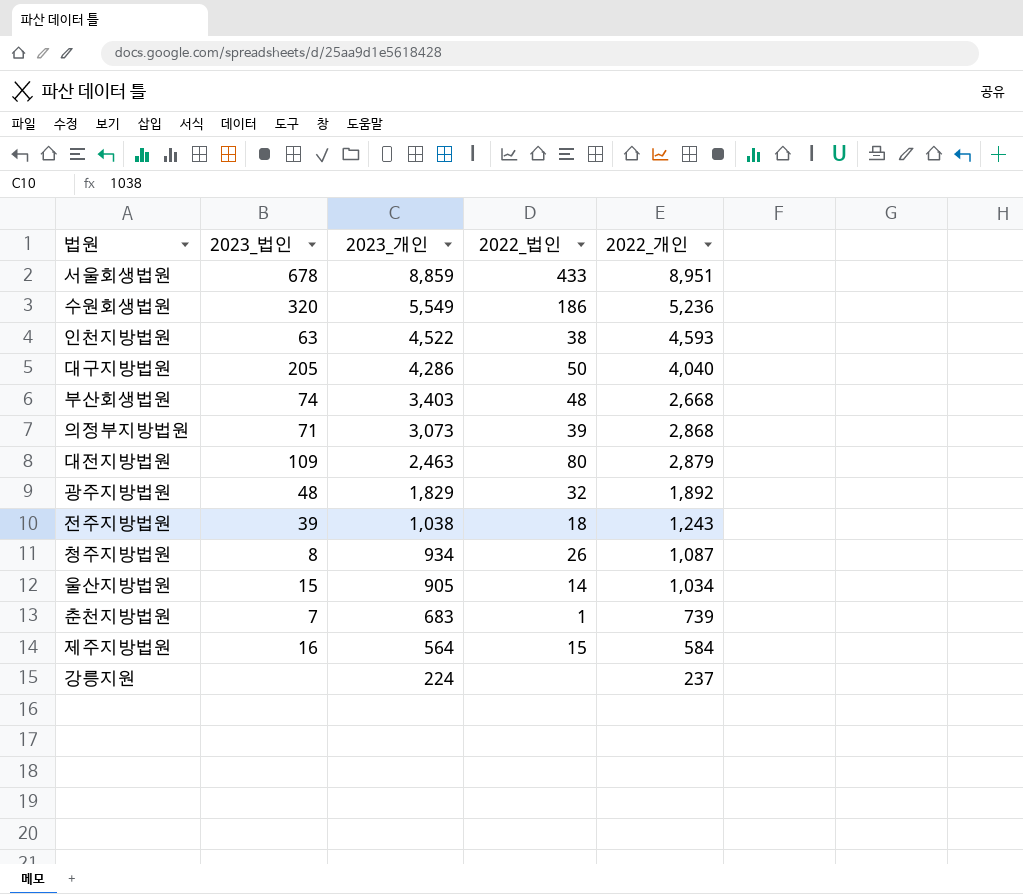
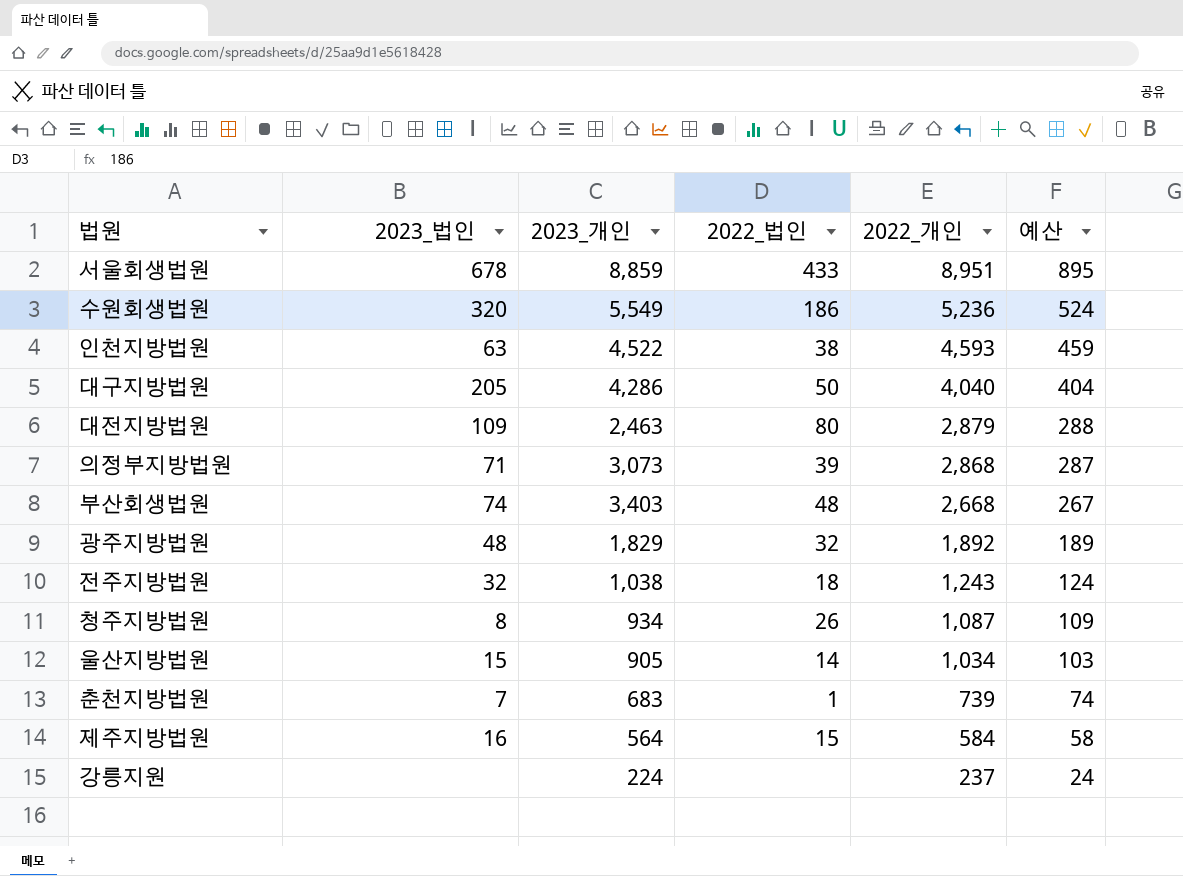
row order: 2023_개인 descending -> 2022_개인 descending
column 예산 | formula: none -> [2022_개인] * 0.1
전주지방법원 | 2023_법인: 39 -> 32

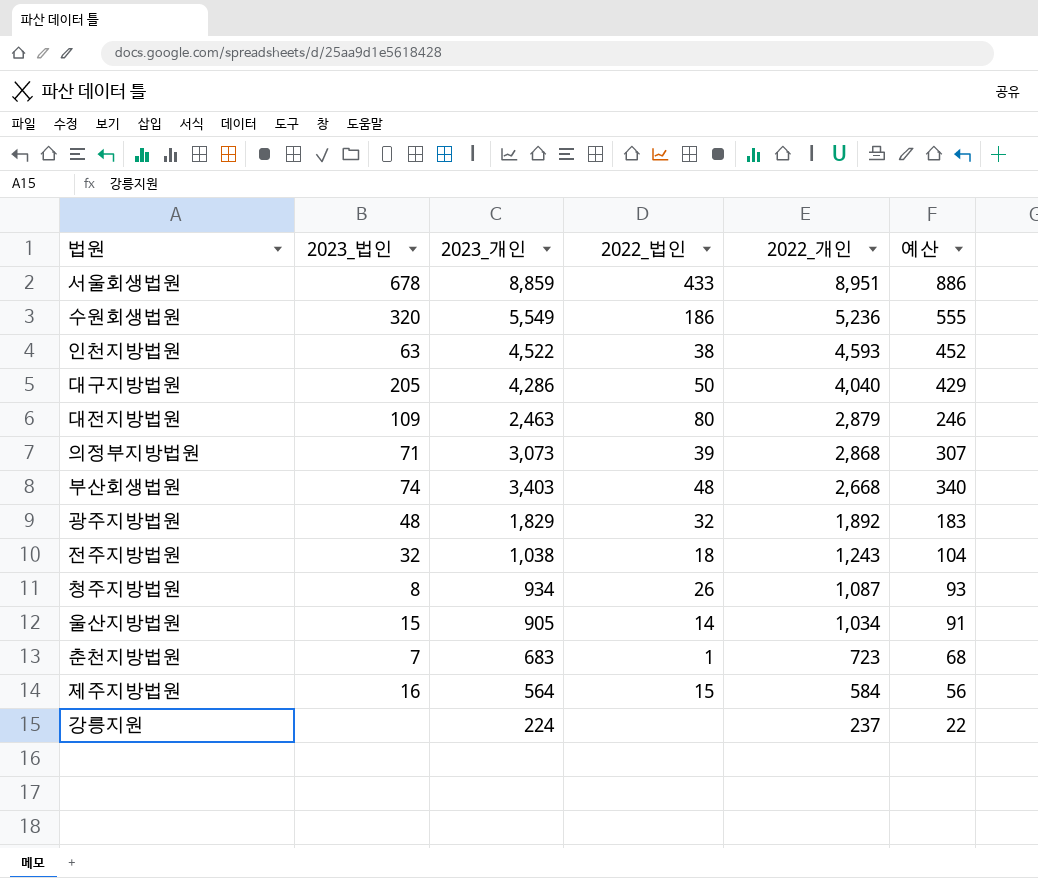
column 예산 | formula: [2022_개인] * 0.1 -> [2023_개인] * 0.1
춘천지방법원 | 2022_개인: 739 -> 723

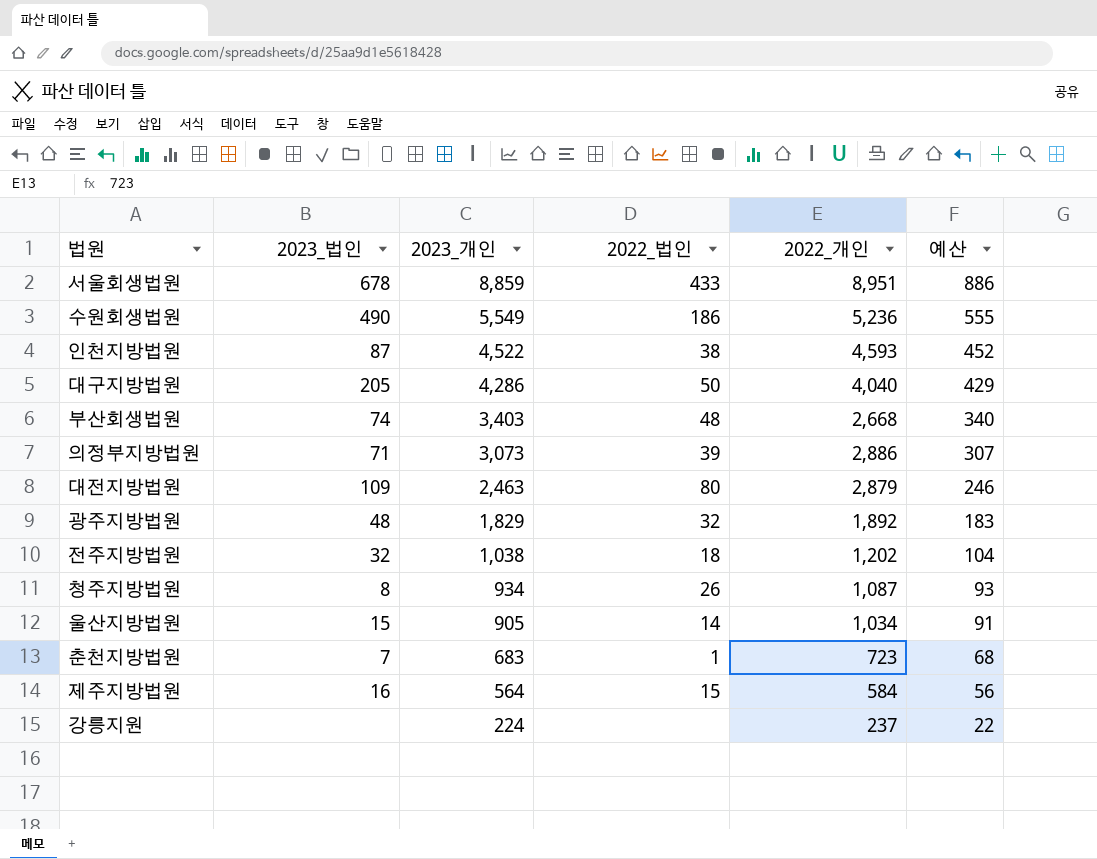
row order: 2022_개인 descending -> 2023_개인 descending
수원회생법원 | 2023_법인: 320 -> 490
인천지방법원 | 2023_법인: 63 -> 87
의정부지방법원 | 2022_개인: 2,868 -> 2,886
전주지방법원 | 2022_개인: 1,243 -> 1,202

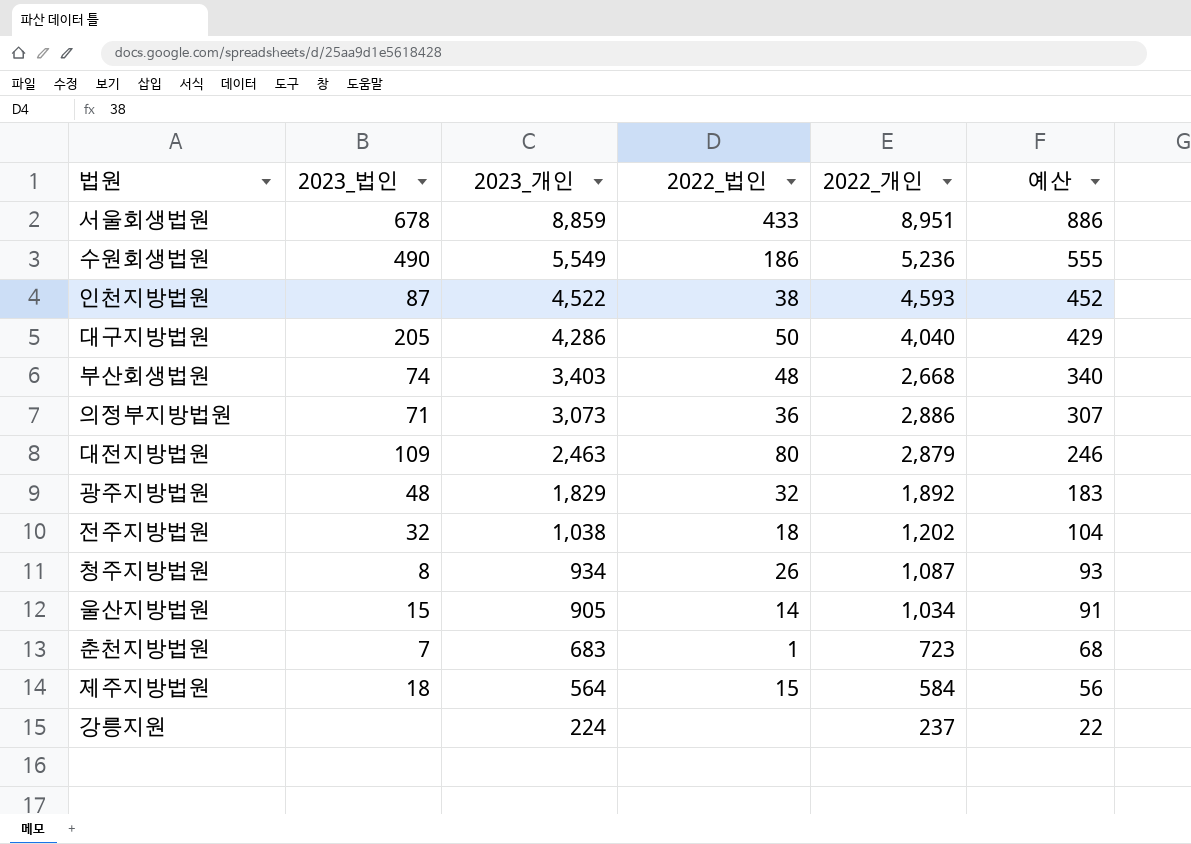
의정부지방법원 | 2022_법인: 39 -> 36
제주지방법원 | 2023_법인: 16 -> 18

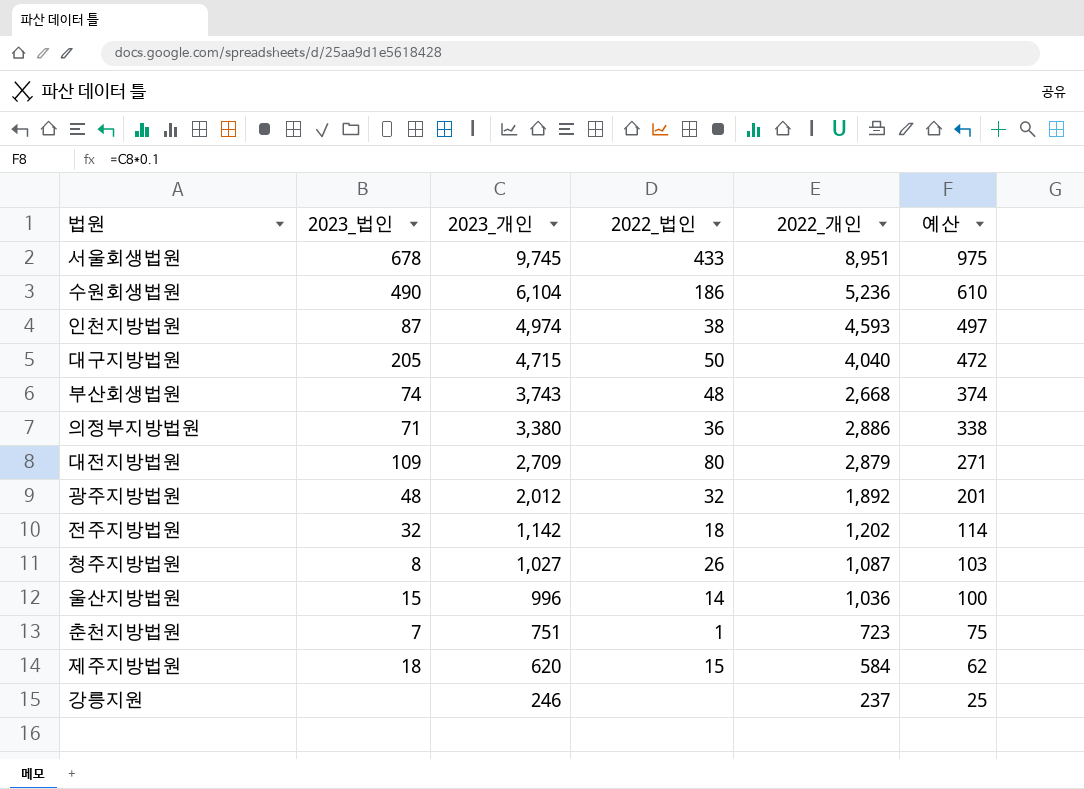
서울회생법원 | 2023_개인: 8,859 -> 9,745
서울회생법원 | 예산: 886 -> 975
수원회생법원 | 2023_개인: 5,549 -> 6,104
수원회생법원 | 예산: 555 -> 610
인천지방법원 | 2023_개인: 4,522 -> 4,974
인천지방법원 | 예산: 452 -> 497
대구지방법원 | 2023_개인: 4,286 -> 4,715
대구지방법원 | 예산: 429 -> 472
부산회생법원 | 2023_개인: 3,403 -> 3,743
부산회생법원 | 예산: 340 -> 374
의정부지방법원 | 2023_개인: 3,073 -> 3,380
의정부지방법원 | 예산: 307 -> 338
대전지방법원 | 2023_개인: 2,463 -> 2,709
대전지방법원 | 예산: 246 -> 271
광주지방법원 | 2023_개인: 1,829 -> 2,012
광주지방법원 | 예산: 183 -> 201
전주지방법원 | 2023_개인: 1,038 -> 1,142
전주지방법원 | 예산: 104 -> 114
청주지방법원 | 2023_개인: 934 -> 1,027
청주지방법원 | 예산: 93 -> 103
울산지방법원 | 2023_개인: 905 -> 996
울산지방법원 | 2022_개인: 1,034 -> 1,036
울산지방법원 | 예산: 91 -> 100
춘천지방법원 | 2023_개인: 683 -> 751
춘천지방법원 | 예산: 68 -> 75
제주지방법원 | 2023_개인: 564 -> 620
제주지방법원 | 예산: 56 -> 62
강릉지원 | 2023_개인: 224 -> 246
강릉지원 | 예산: 22 -> 25

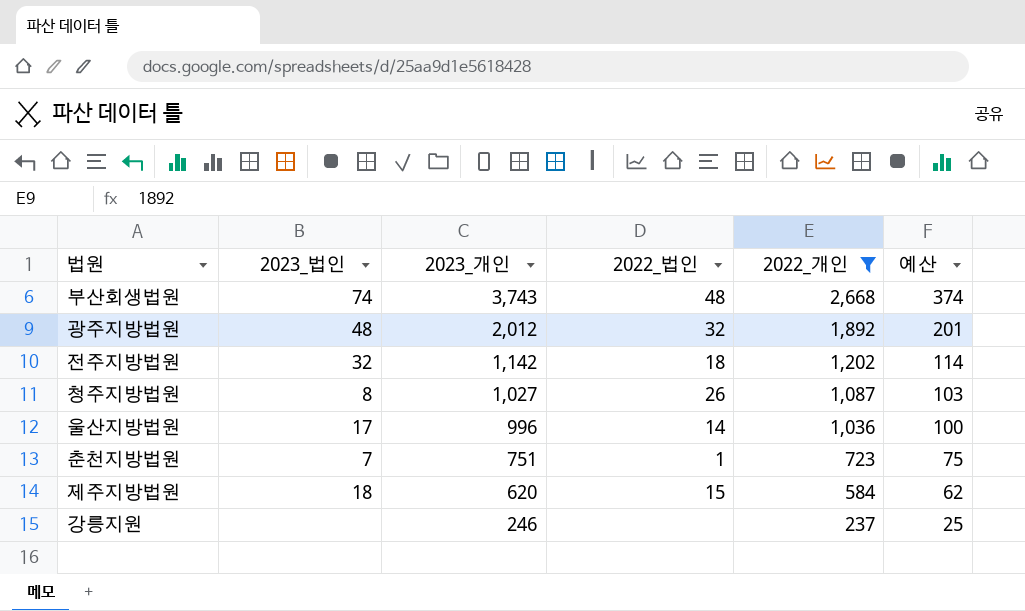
filter: none -> 2022_개인 <= 2,668
울산지방법원 | 2023_법인: 15 -> 17

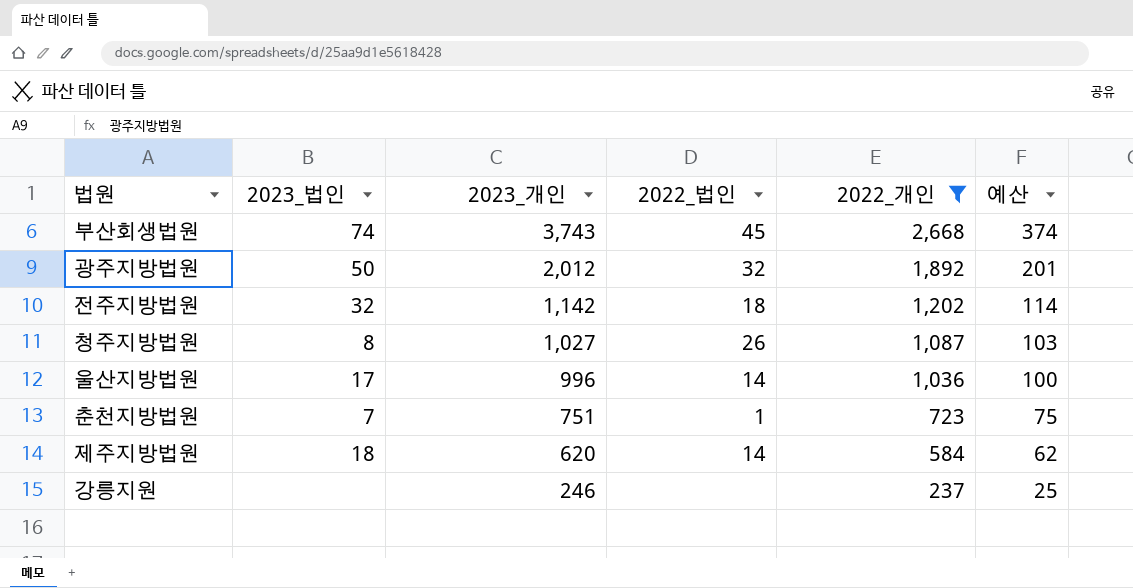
부산회생법원 | 2022_법인: 48 -> 45
광주지방법원 | 2023_법인: 48 -> 50
제주지방법원 | 2022_법인: 15 -> 14

